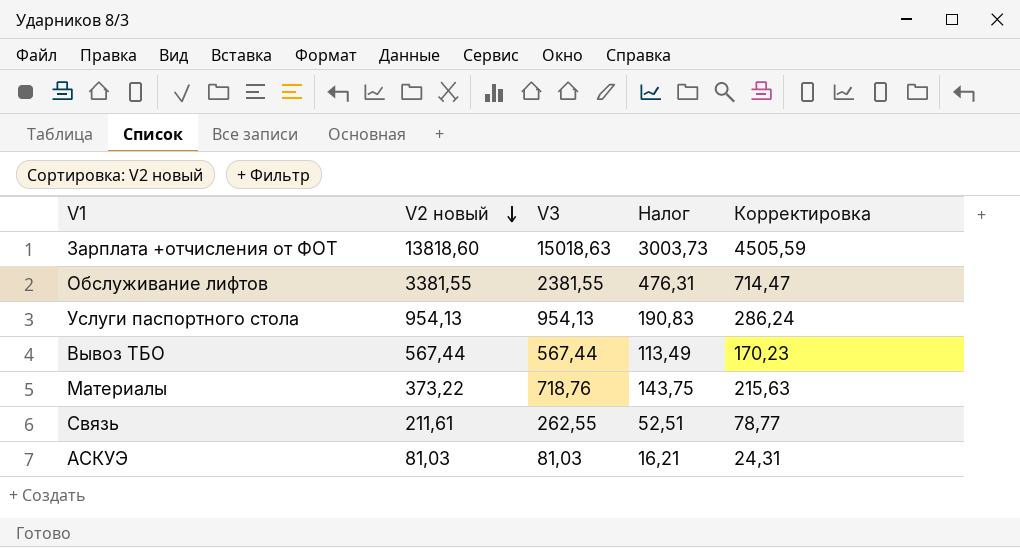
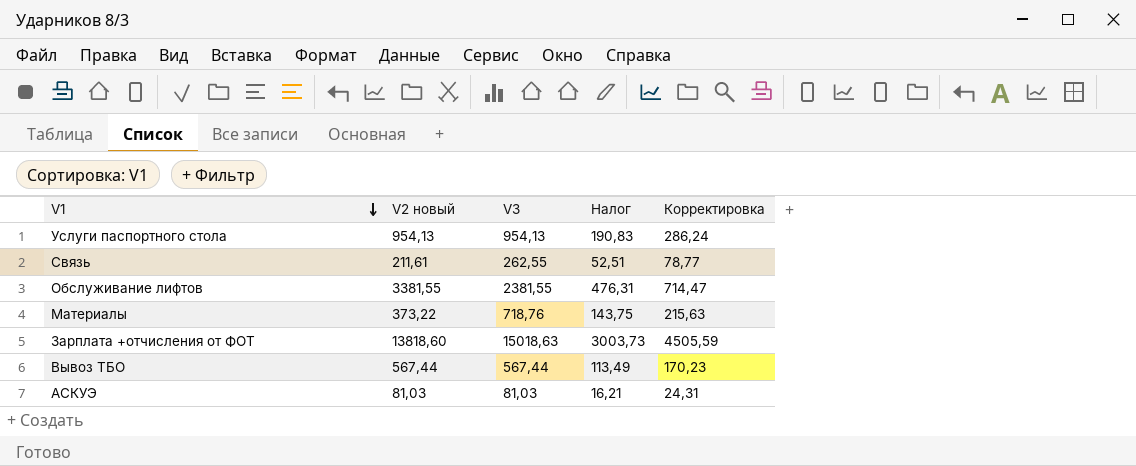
row order: V2 новый descending -> V1 descending

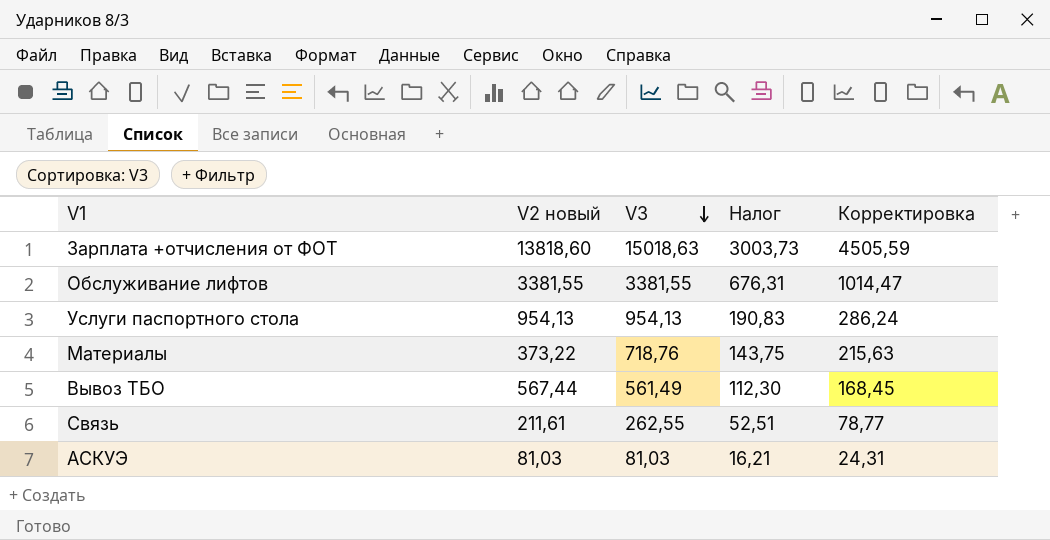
row order: V1 descending -> V3 descending
Обслуживание лифтов | V3: 2381,55 -> 3381,55
Обслуживание лифтов | Налог: 476,31 -> 676,31
Обслуживание лифтов | Корректировка: 714,47 -> 1014,47
Вывоз ТБО | V3: 567,44 -> 561,49
Вывоз ТБО | Налог: 113,49 -> 112,30
Вывоз ТБО | Корректировка: 170,23 -> 168,45

